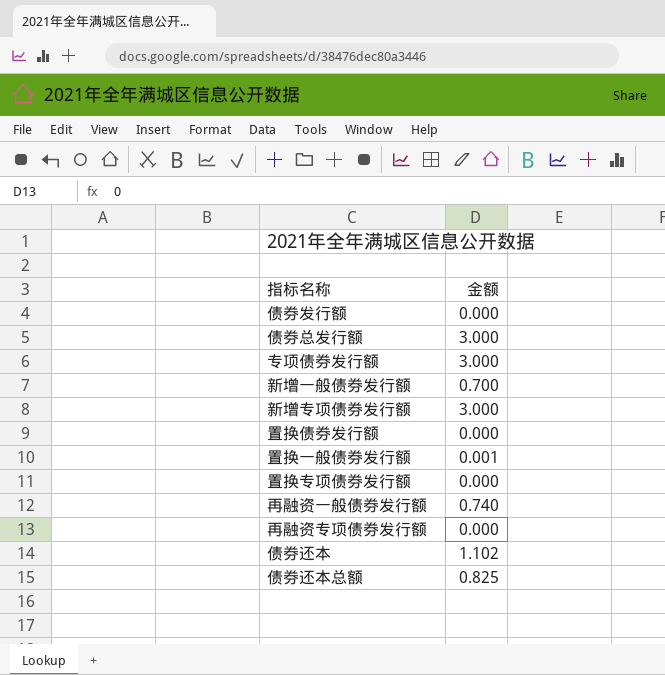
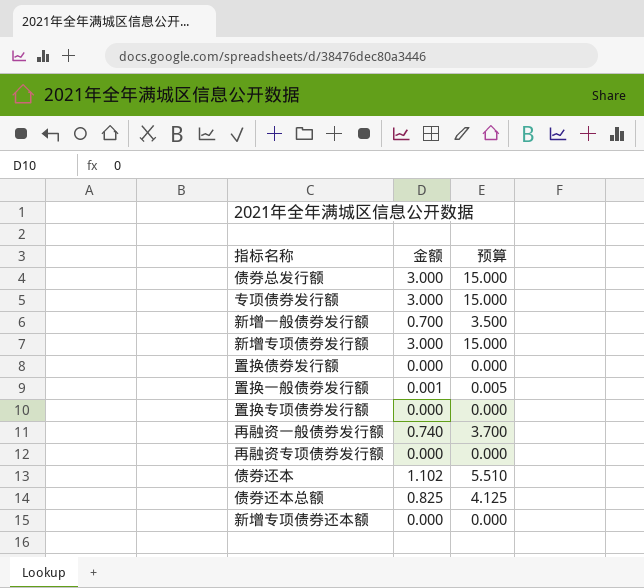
column 预算 | formula: none -> [金额] * 5
row 债券发行额: 0.000 -> none
row 新增专项债券还本额: none -> 0.000 | 0.000

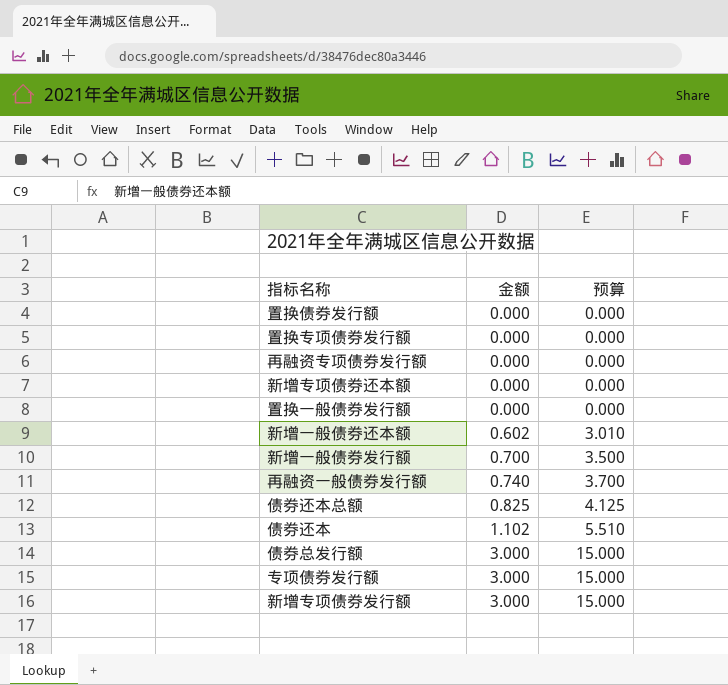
row order: none -> 金额 ascending
置换一般债券发行额 | 金额: 0.001 -> 0.000
置换一般债券发行额 | 预算: 0.005 -> 0.000
row 新增一般债券还本额: none -> 0.602 | 3.010

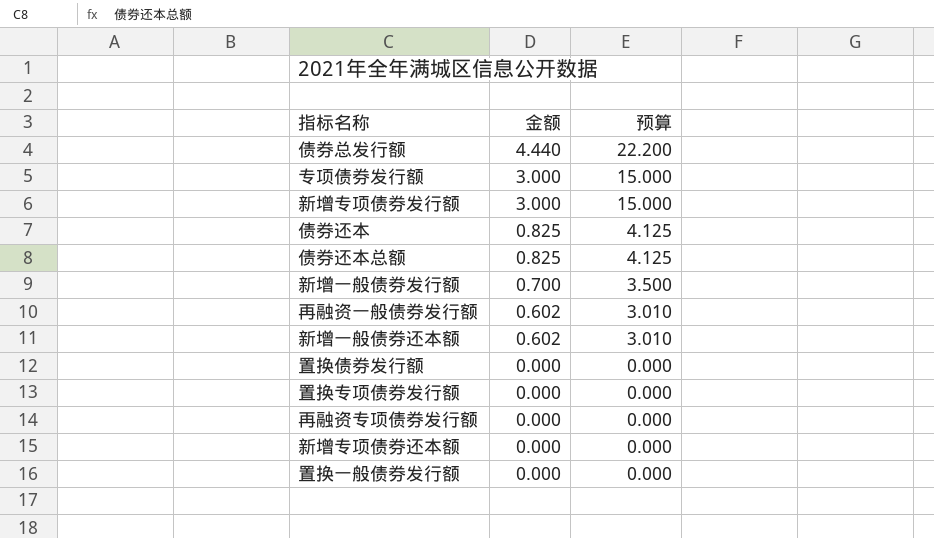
row order: 金额 ascending -> 金额 descending
债券总发行额 | 金额: 3.000 -> 4.440
债券总发行额 | 预算: 15.000 -> 22.200
债券还本 | 金额: 1.102 -> 0.825
债券还本 | 预算: 5.510 -> 4.125
再融资一般债券发行额 | 金额: 0.740 -> 0.602
再融资一般债券发行额 | 预算: 3.700 -> 3.010

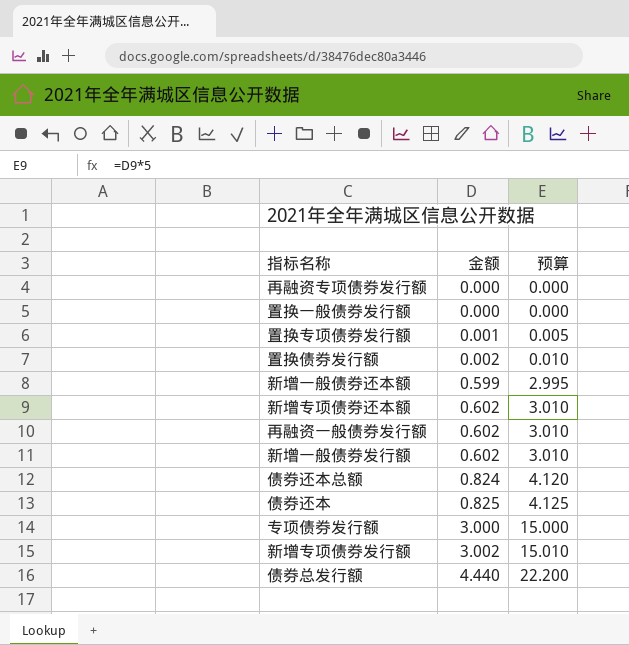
row order: 金额 descending -> 金额 ascending
置换专项债券发行额 | 金额: 0.000 -> 0.001
置换专项债券发行额 | 预算: 0.000 -> 0.005
置换债券发行额 | 金额: 0.000 -> 0.002
置换债券发行额 | 预算: 0.000 -> 0.010
新增一般债券还本额 | 金额: 0.602 -> 0.599
新增一般债券还本额 | 预算: 3.010 -> 2.995
新增专项债券还本额 | 金额: 0.000 -> 0.602
新增专项债券还本额 | 预算: 0.000 -> 3.010
新增一般债券发行额 | 金额: 0.700 -> 0.602
新增一般债券发行额 | 预算: 3.500 -> 3.010
债券还本总额 | 金额: 0.825 -> 0.824
债券还本总额 | 预算: 4.125 -> 4.120
新增专项债券发行额 | 金额: 3.000 -> 3.002
新增专项债券发行额 | 预算: 15.000 -> 15.010

